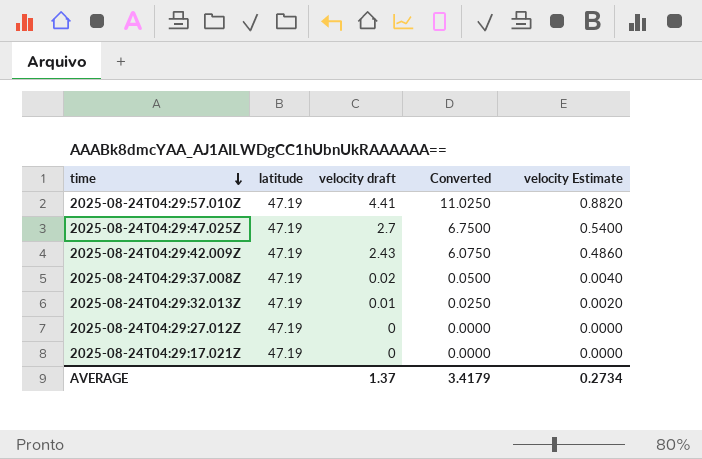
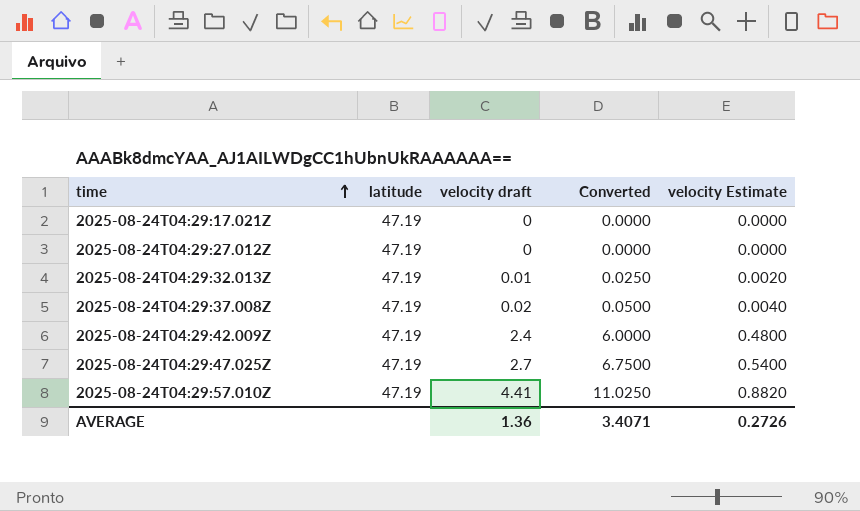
row order: time descending -> time ascending
2025-08-24T04:29:42.009Z | velocity draft: 2.43 -> 2.4
2025-08-24T04:29:42.009Z | Converted: 6.0750 -> 6.0000
2025-08-24T04:29:42.009Z | velocity Estimate: 0.4860 -> 0.4800
AVERAGE | velocity draft: 1.37 -> 1.36
AVERAGE | Converted: 3.4179 -> 3.4071
AVERAGE | velocity Estimate: 0.2734 -> 0.2726

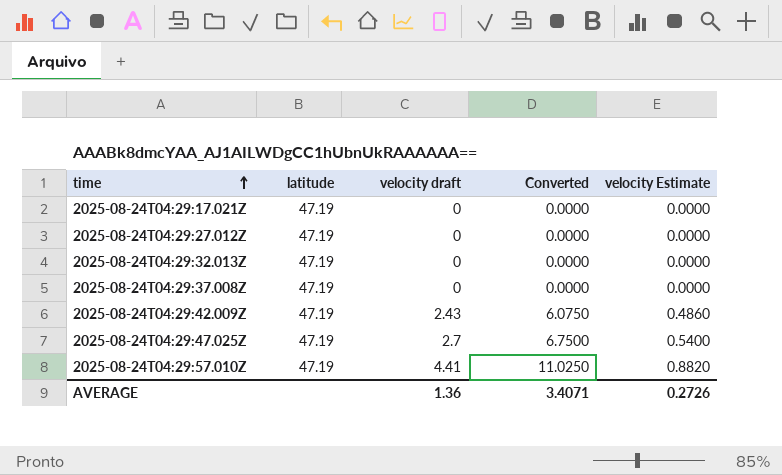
2025-08-24T04:29:32.013Z | velocity draft: 0.01 -> 0
2025-08-24T04:29:32.013Z | Converted: 0.0250 -> 0.0000
2025-08-24T04:29:32.013Z | velocity Estimate: 0.0020 -> 0.0000
2025-08-24T04:29:37.008Z | velocity draft: 0.02 -> 0
2025-08-24T04:29:37.008Z | Converted: 0.0500 -> 0.0000
2025-08-24T04:29:37.008Z | velocity Estimate: 0.0040 -> 0.0000
2025-08-24T04:29:42.009Z | velocity draft: 2.4 -> 2.43
2025-08-24T04:29:42.009Z | Converted: 6.0000 -> 6.0750
2025-08-24T04:29:42.009Z | velocity Estimate: 0.4800 -> 0.4860

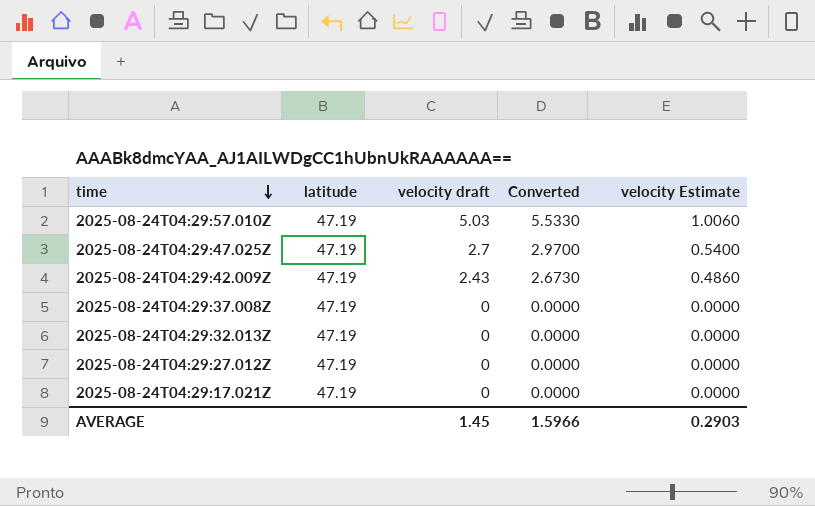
row order: time ascending -> time descending
column Converted | formula: [velocity draft] * 2.5 -> [velocity draft] * 1.1
2025-08-24T04:29:57.010Z | velocity draft: 4.41 -> 5.03
2025-08-24T04:29:57.010Z | velocity Estimate: 0.8820 -> 1.0060
AVERAGE | velocity draft: 1.36 -> 1.45
AVERAGE | Converted: 3.4071 -> 1.5966
AVERAGE | velocity Estimate: 0.2726 -> 0.2903

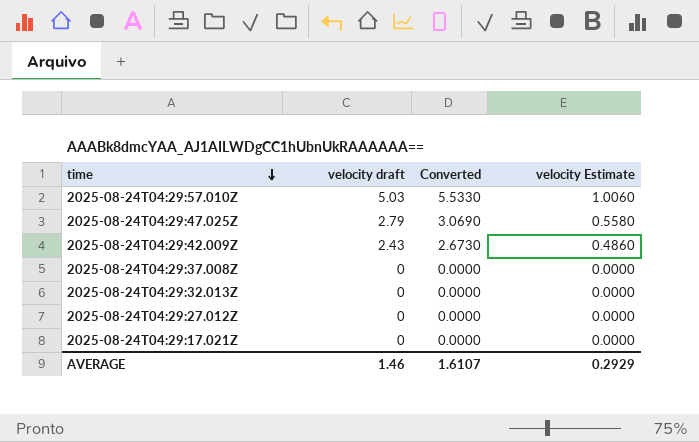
column latitude | position: 2 -> none
2025-08-24T04:29:47.025Z | velocity draft: 2.7 -> 2.79
2025-08-24T04:29:47.025Z | Converted: 2.9700 -> 3.0690
2025-08-24T04:29:47.025Z | velocity Estimate: 0.5400 -> 0.5580
AVERAGE | velocity draft: 1.45 -> 1.46
AVERAGE | Converted: 1.5966 -> 1.6107
AVERAGE | velocity Estimate: 0.2903 -> 0.2929

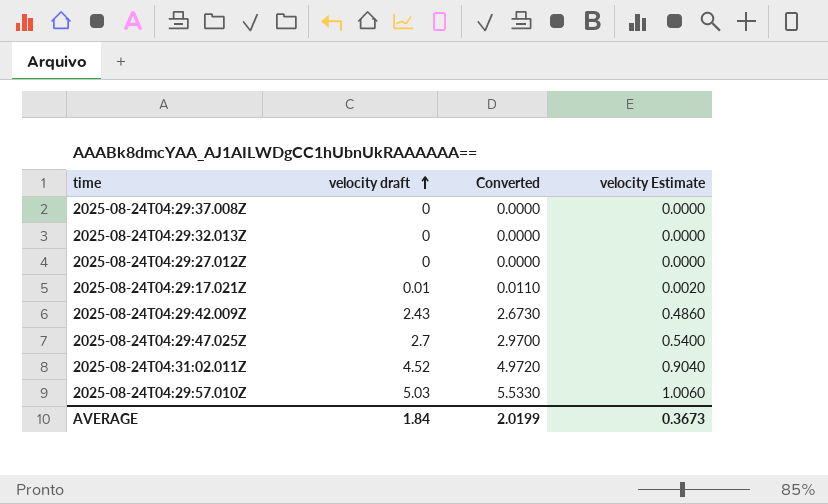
row order: time descending -> velocity draft ascending
2025-08-24T04:29:17.021Z | velocity draft: 0 -> 0.01
2025-08-24T04:29:17.021Z | Converted: 0.0000 -> 0.0110
2025-08-24T04:29:17.021Z | velocity Estimate: 0.0000 -> 0.0020
2025-08-24T04:29:47.025Z | velocity draft: 2.79 -> 2.7
2025-08-24T04:29:47.025Z | Converted: 3.0690 -> 2.9700
2025-08-24T04:29:47.025Z | velocity Estimate: 0.5580 -> 0.5400
row 2025-08-24T04:31:02.011Z: none -> 4.52 | 4.9720 | 0.9040
AVERAGE | velocity draft: 1.46 -> 1.84
AVERAGE | Converted: 1.6107 -> 2.0199
AVERAGE | velocity Estimate: 0.2929 -> 0.3673

